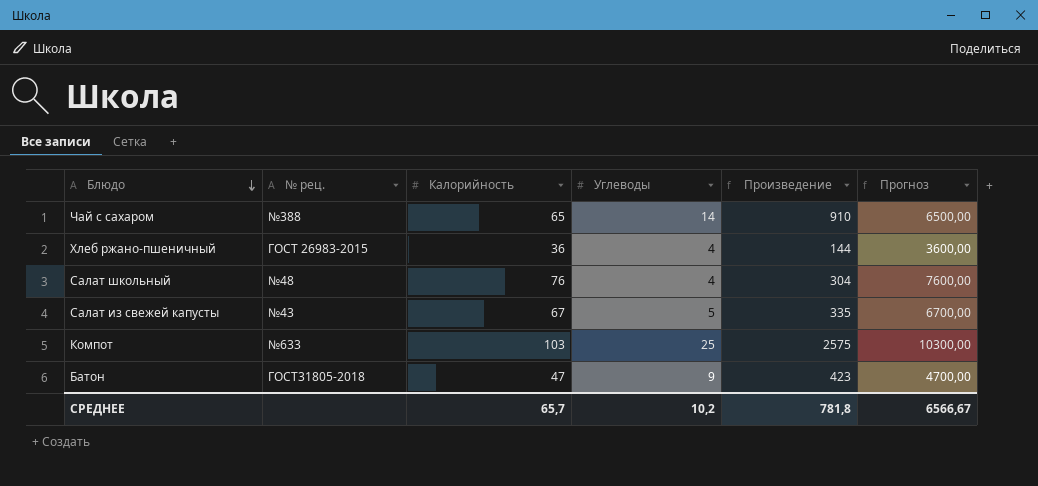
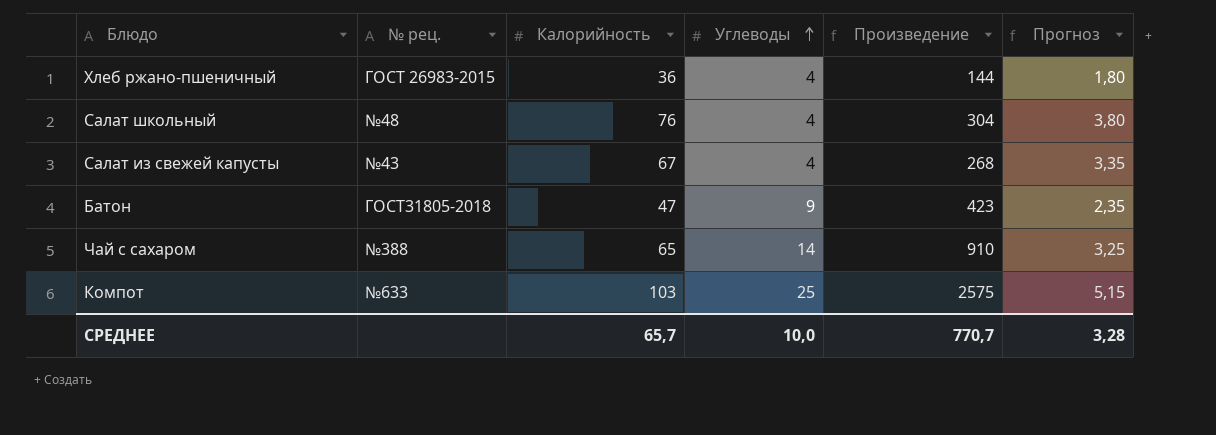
row order: Блюдо descending -> Углеводы ascending
column Прогноз | formula: [Калорийность] * 100 -> [Калорийность] * 0,05
Салат из свежей капусты | Углеводы: 5 -> 4
Салат из свежей капусты | Произведение: 335 -> 268
СРЕДНЕЕ | Углеводы: 10,2 -> 10,0
СРЕДНЕЕ | Произведение: 781,8 -> 770,7
СРЕДНЕЕ | Прогноз: 6566,67 -> 3,28

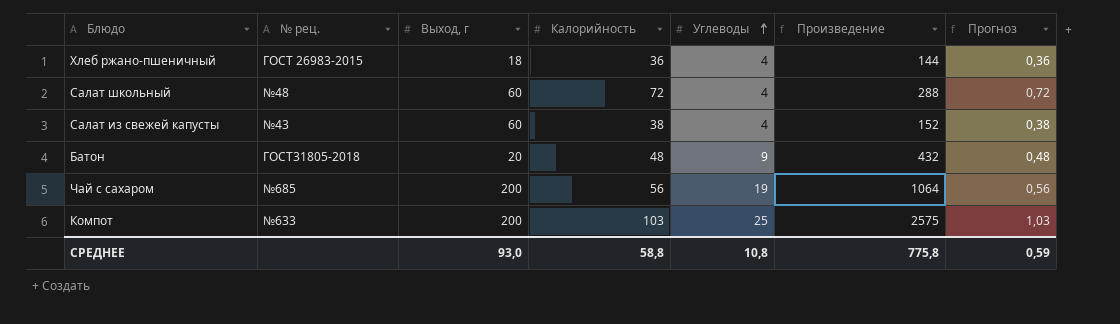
column Выход, г | position: none -> 3
column Прогноз | formula: [Калорийность] * 0,05 -> [Калорийность] * 0,01
Салат школьный | Калорийность: 76 -> 72
Салат школьный | Произведение: 304 -> 288
Салат из свежей капусты | Калорийность: 67 -> 38
Салат из свежей капусты | Произведение: 268 -> 152
Батон | Калорийность: 47 -> 48
Батон | Произведение: 423 -> 432
Чай с сахаром | № рец.: №388 -> №685
Чай с сахаром | Калорийность: 65 -> 56
Чай с сахаром | Углеводы: 14 -> 19
Чай с сахаром | Произведение: 910 -> 1064
СРЕДНЕЕ | Калорийность: 65,7 -> 58,8
СРЕДНЕЕ | Углеводы: 10,0 -> 10,8
СРЕДНЕЕ | Произведение: 770,7 -> 775,8
СРЕДНЕЕ | Прогноз: 3,28 -> 0,59

